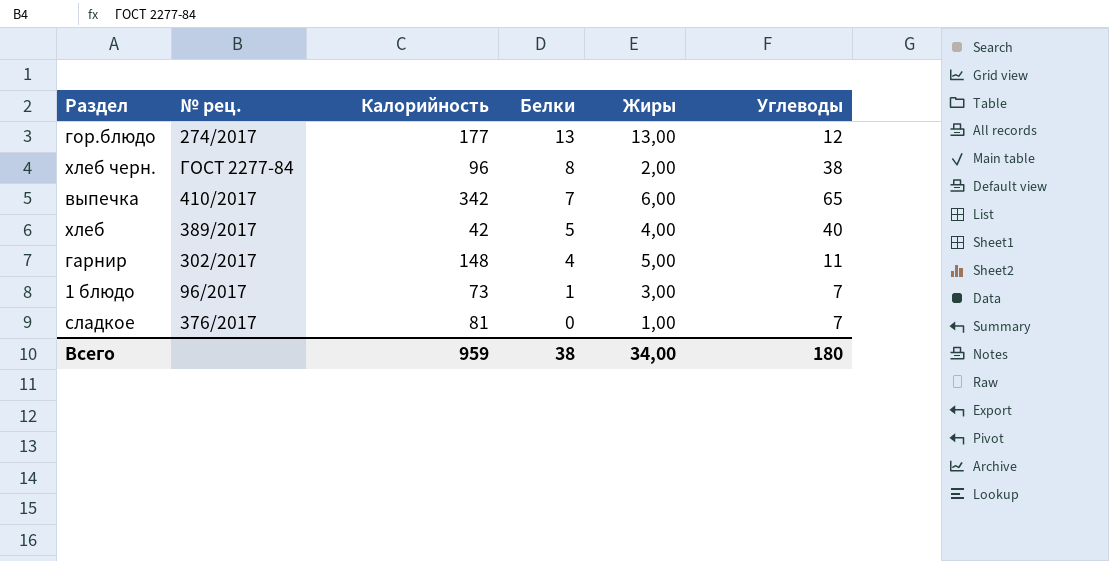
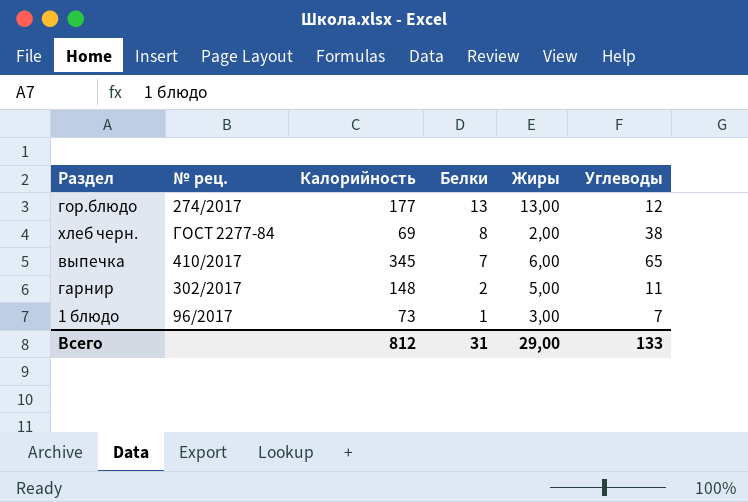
row хлеб: 389/2017 | 42 | 5 | 4,00 | 40 -> none
row сладкое: 376/2017 | 81 | 0 | 1,00 | 7 -> none
хлеб черн. | Калорийность: 96 -> 69
выпечка | Калорийность: 342 -> 345
гарнир | Белки: 4 -> 2
Всего | Калорийность: 959 -> 812
Всего | Белки: 38 -> 31
Всего | Жиры: 34,00 -> 29,00
Всего | Углеводы: 180 -> 133

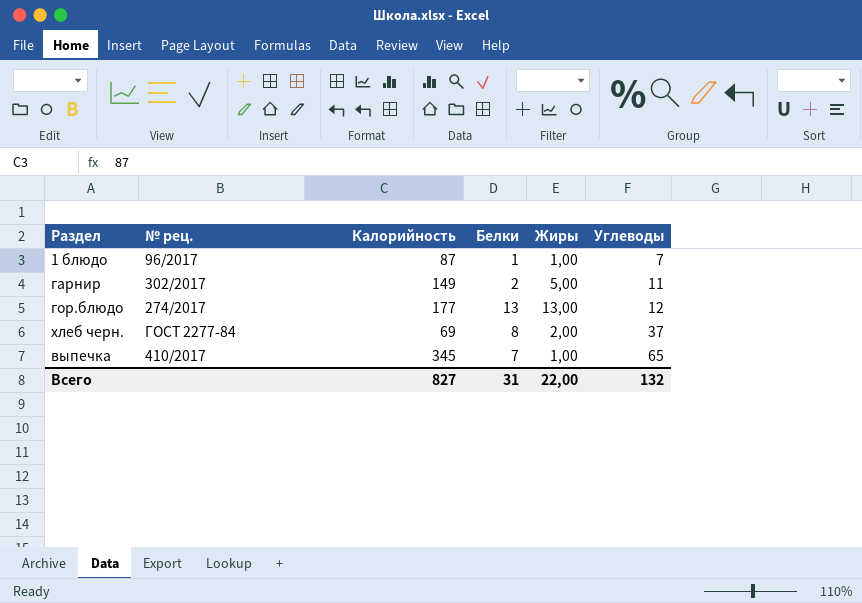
row order: Белки descending -> Углеводы ascending
1 блюдо | Калорийность: 73 -> 87
1 блюдо | Жиры: 3,00 -> 1,00
гарнир | Калорийность: 148 -> 149
хлеб черн. | Углеводы: 38 -> 37
выпечка | Жиры: 6,00 -> 1,00
Всего | Калорийность: 812 -> 827
Всего | Жиры: 29,00 -> 22,00
Всего | Углеводы: 133 -> 132

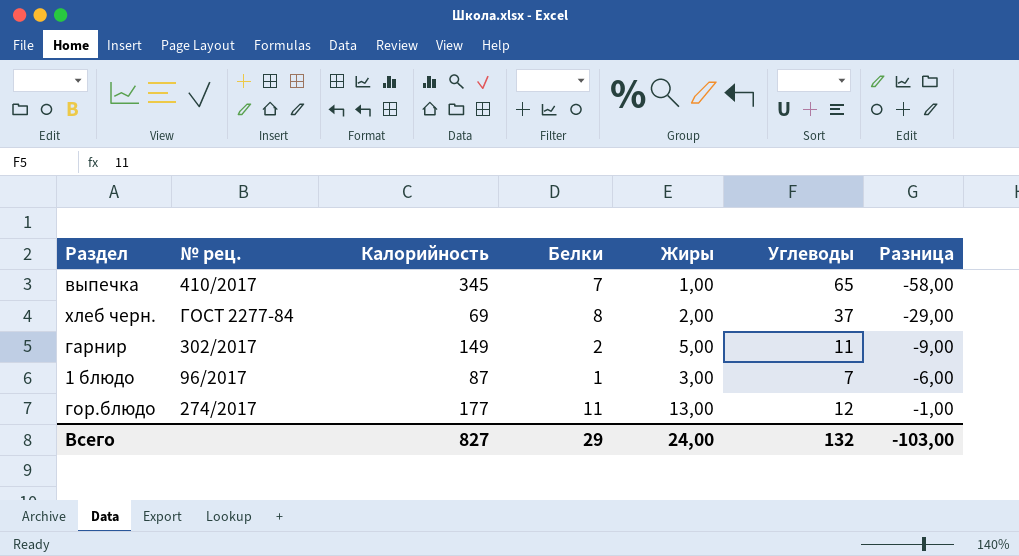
row order: Углеводы ascending -> Разница ascending
column Разница | formula: none -> [Белки] - [Углеводы]
1 блюдо | Жиры: 1,00 -> 3,00
гор.блюдо | Белки: 13 -> 11
Всего | Белки: 31 -> 29
Всего | Жиры: 22,00 -> 24,00

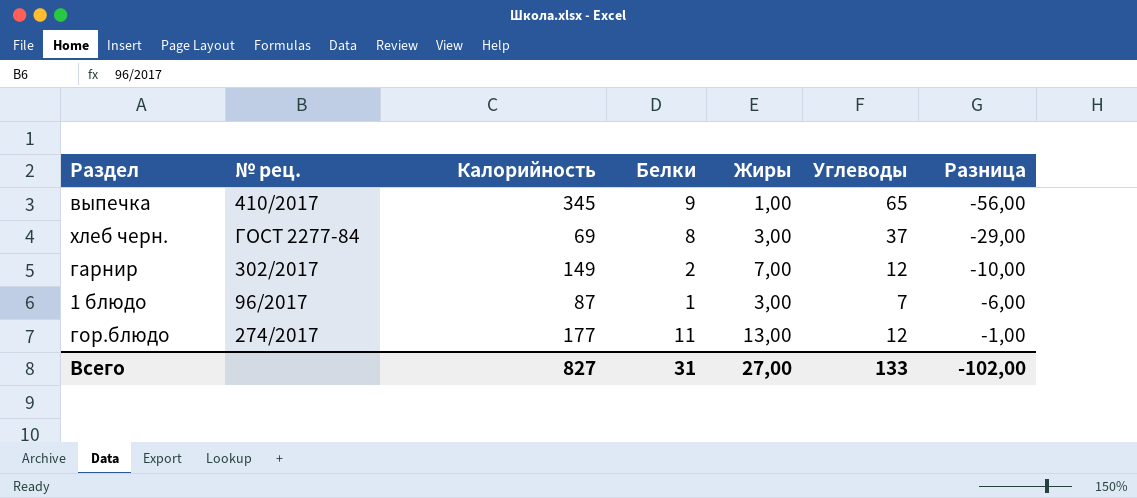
выпечка | Белки: 7 -> 9
выпечка | Разница: -58,00 -> -56,00
хлеб черн. | Жиры: 2,00 -> 3,00
гарнир | Жиры: 5,00 -> 7,00
гарнир | Углеводы: 11 -> 12
гарнир | Разница: -9,00 -> -10,00
Всего | Белки: 29 -> 31
Всего | Жиры: 24,00 -> 27,00
Всего | Углеводы: 132 -> 133
Всего | Разница: -103,00 -> -102,00

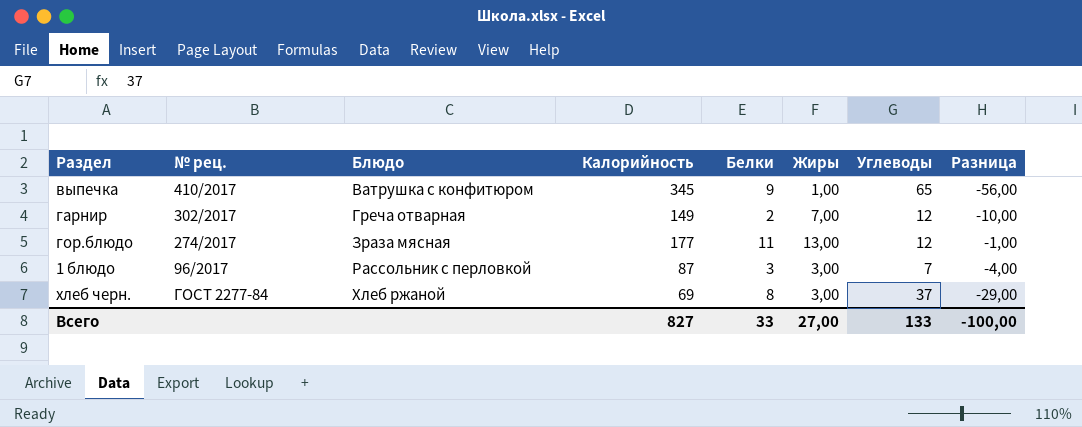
row order: Разница ascending -> Блюдо ascending
column Блюдо | position: none -> 3
1 блюдо | Белки: 1 -> 3
1 блюдо | Разница: -6,00 -> -4,00
Всего | Белки: 31 -> 33
Всего | Разница: -102,00 -> -100,00

